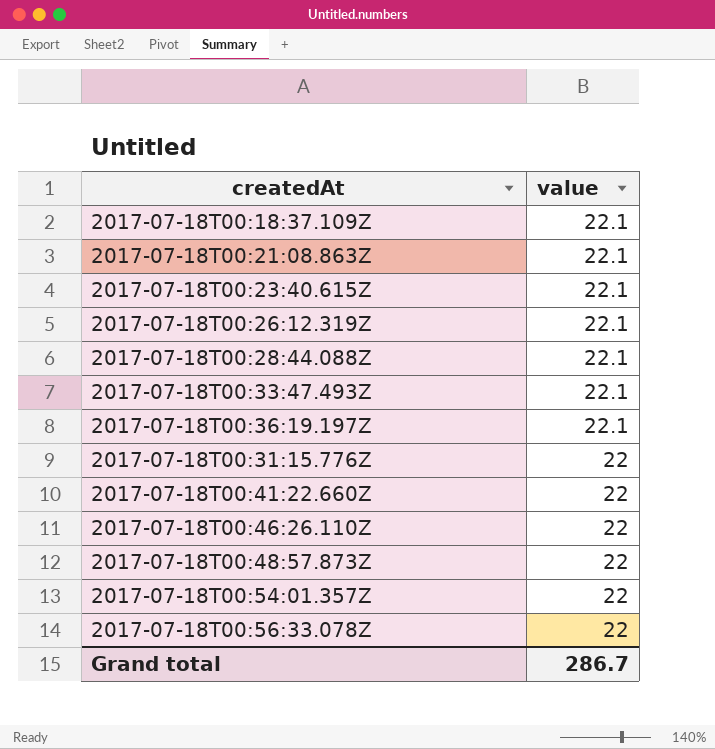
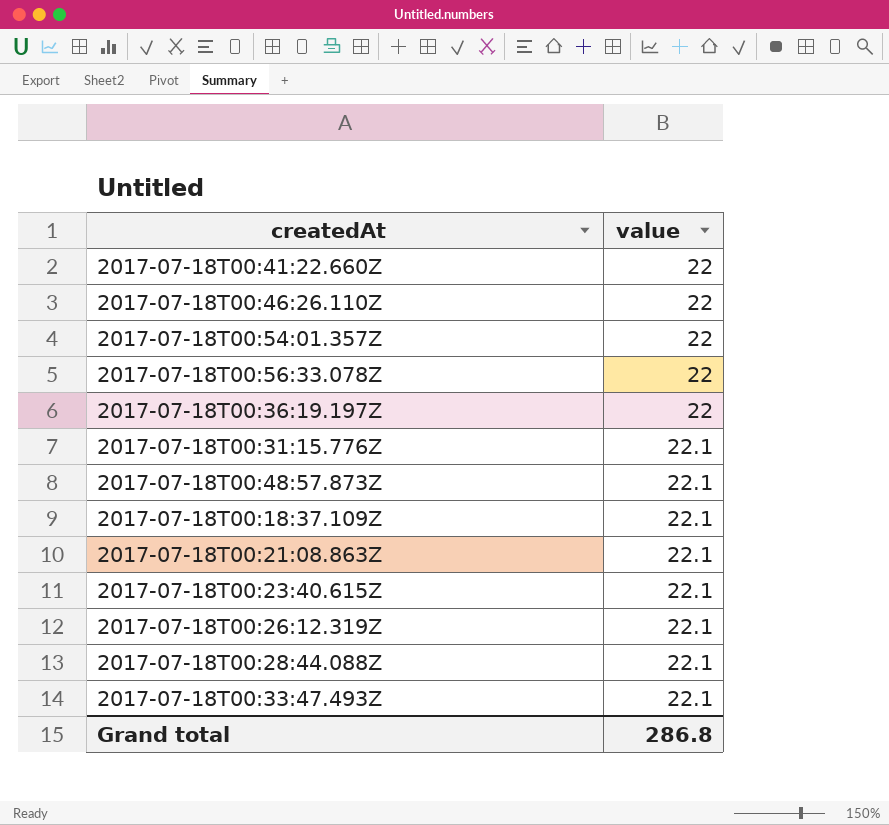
row order: value descending -> value ascending
2017-07-18T00:36:19.197Z | value: 22.1 -> 22
2017-07-18T00:31:15.776Z | value: 22 -> 22.1
2017-07-18T00:48:57.873Z | value: 22 -> 22.1
Grand total | value: 286.7 -> 286.8

